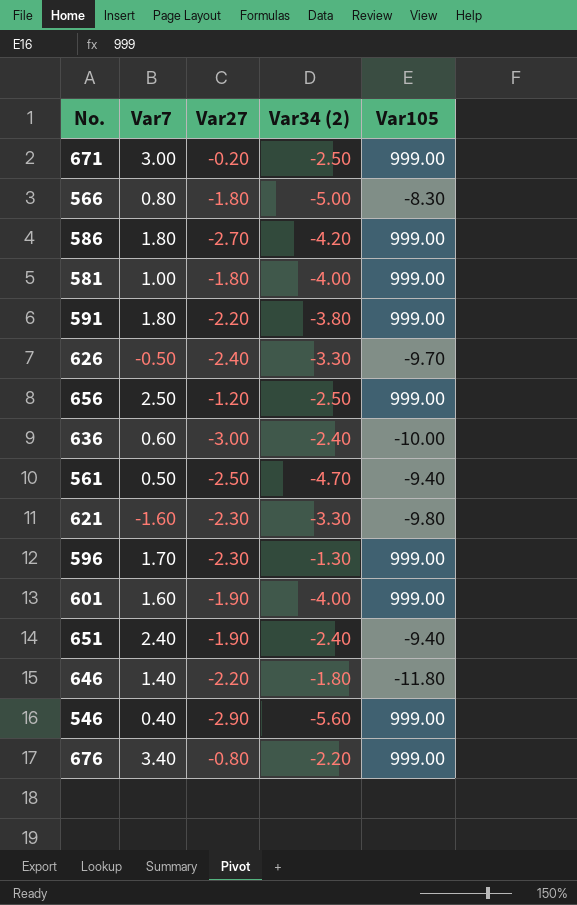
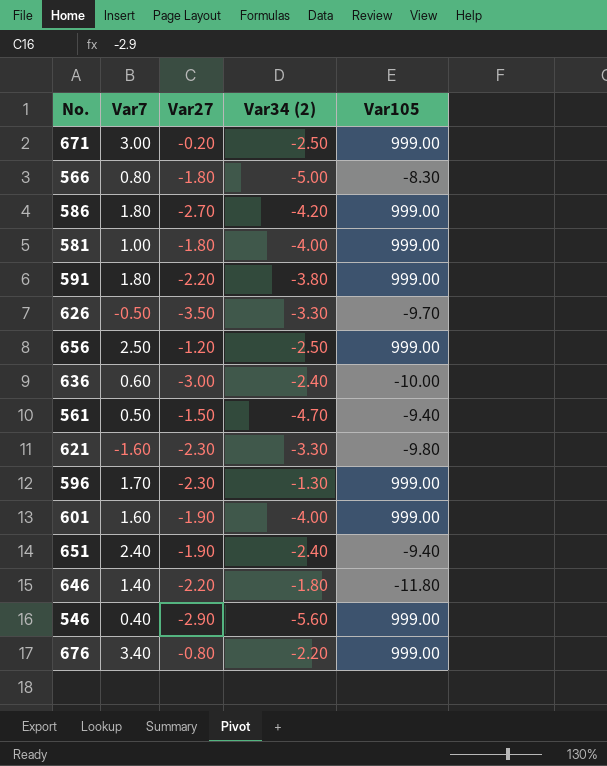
626 | Var27: -2.40 -> -3.50
561 | Var27: -2.50 -> -1.50

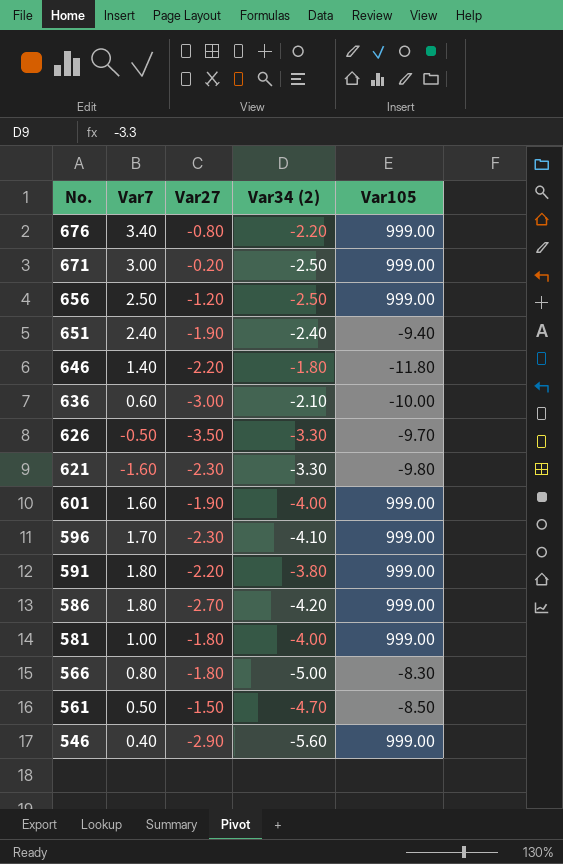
row order: none -> No. descending
636 | Var34 (2): -2.40 -> -2.10
596 | Var34 (2): -1.30 -> -4.10
561 | Var105: -9.40 -> -8.50

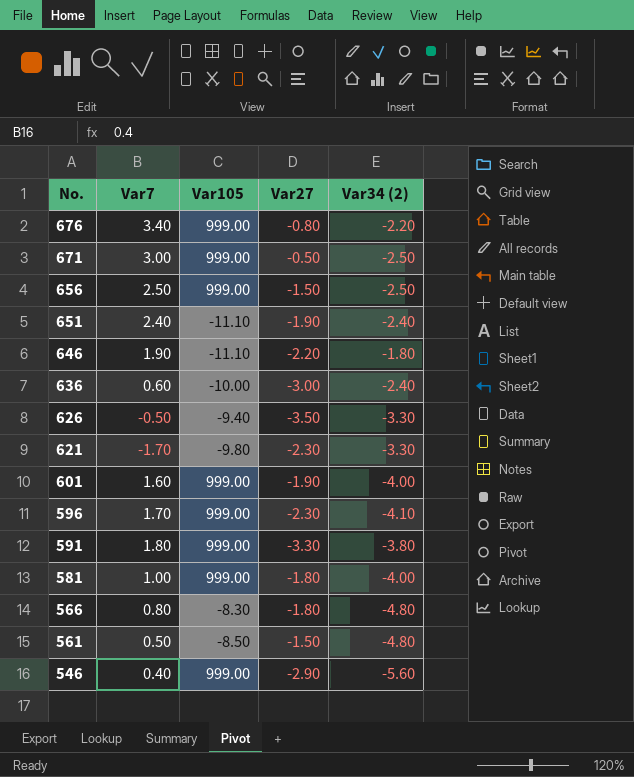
column Var105 | position: 5 -> 3
row 586: 1.80 | -2.70 | -4.20 | 999.00 -> none
671 | Var27: -0.20 -> -0.50
656 | Var27: -1.20 -> -1.50
651 | Var105: -9.40 -> -11.10
646 | Var7: 1.40 -> 1.90
646 | Var105: -11.80 -> -11.10
636 | Var34 (2): -2.10 -> -2.40
626 | Var105: -9.70 -> -9.40
621 | Var7: -1.60 -> -1.70
591 | Var27: -2.20 -> -3.30
566 | Var34 (2): -5.00 -> -4.80
561 | Var34 (2): -4.70 -> -4.80

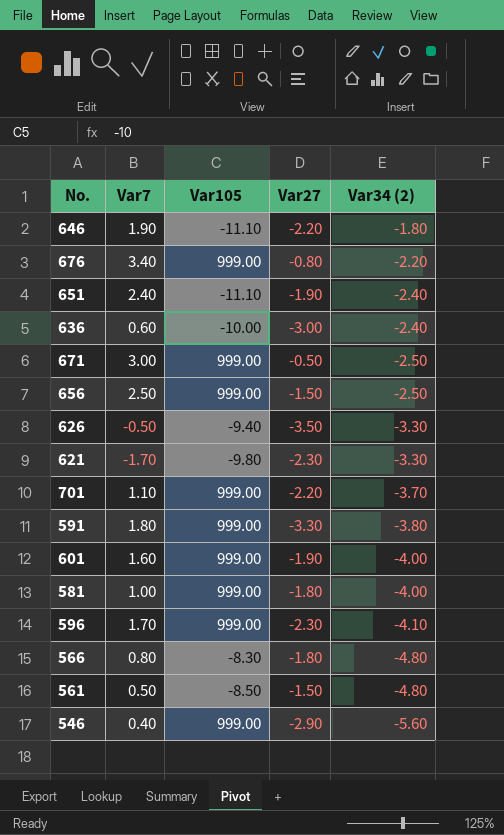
row order: No. descending -> Var34 (2) descending
row 701: none -> 1.10 | 999.00 | -2.20 | -3.70

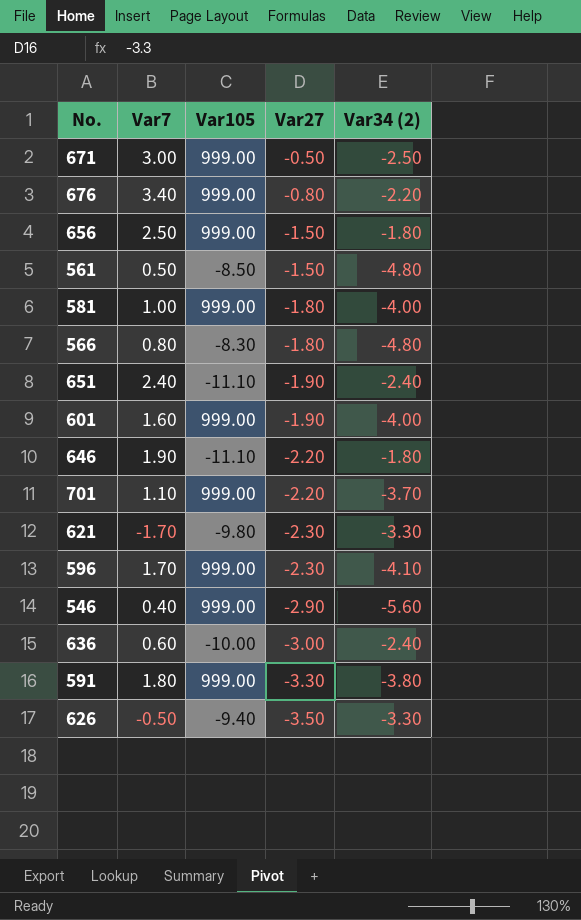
row order: Var34 (2) descending -> Var27 descending
656 | Var34 (2): -2.50 -> -1.80

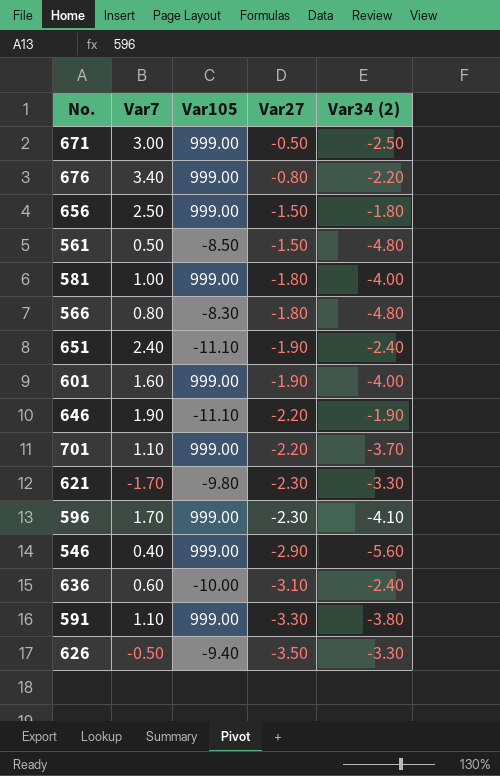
646 | Var34 (2): -1.80 -> -1.90
636 | Var27: -3.00 -> -3.10
591 | Var7: 1.80 -> 1.10

